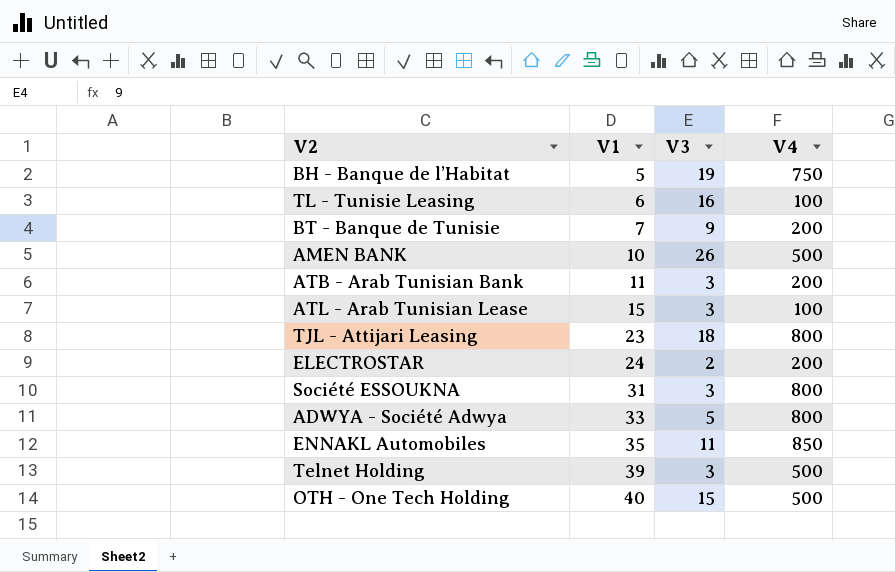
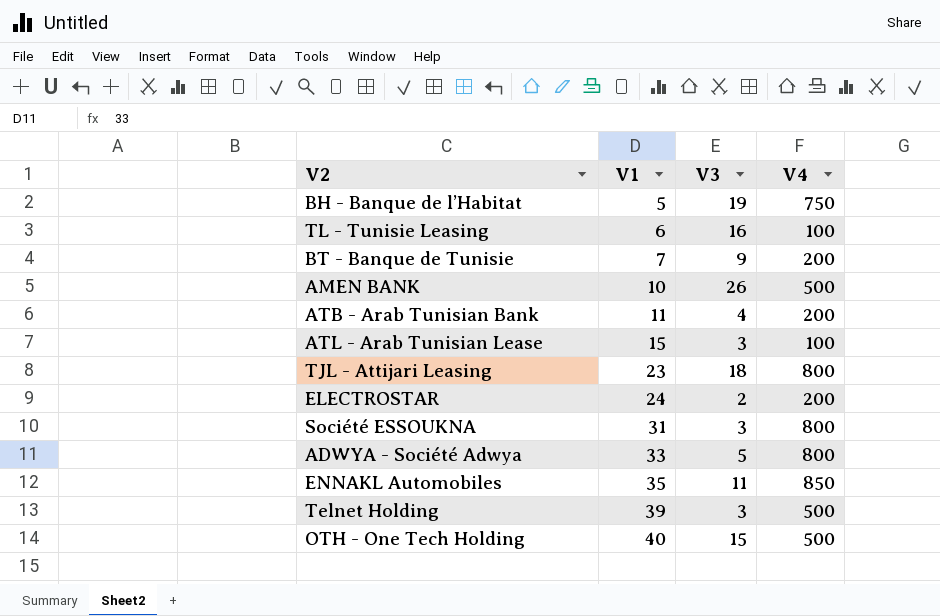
ATB - Arab Tunisian Bank | V3: 3 -> 4

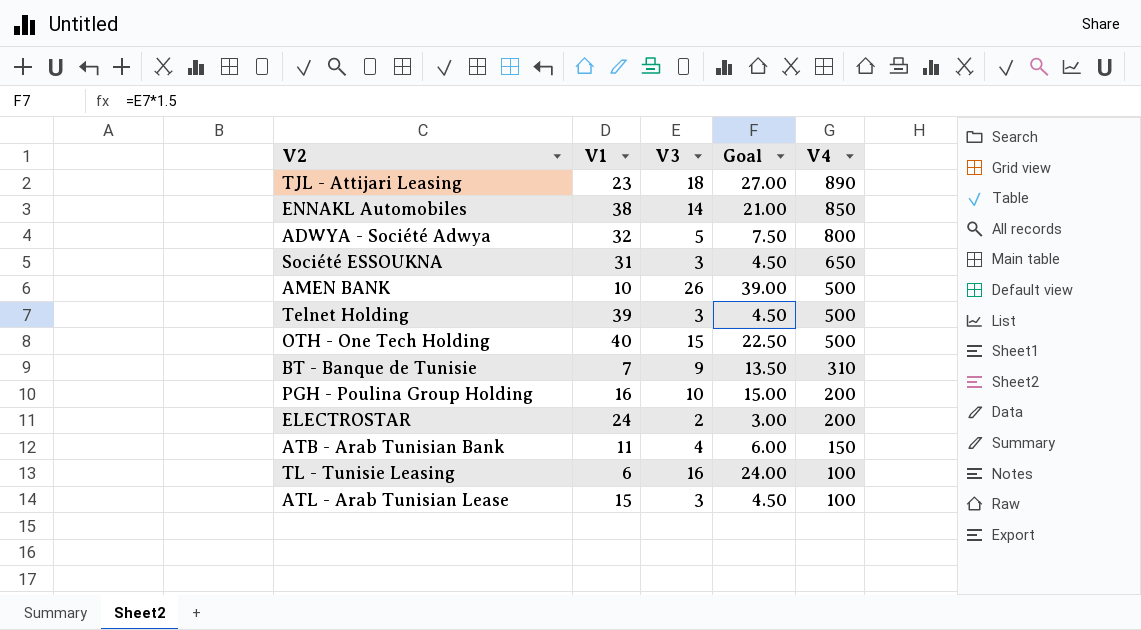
row order: V1 ascending -> V4 descending
column Goal | formula: none -> [V3] * 1.5
row BH - Banque de l’Habitat: 5 | 19 | 750 -> none
TJL - Attijari Leasing | V4: 800 -> 890
ENNAKL Automobiles | V1: 35 -> 38
ENNAKL Automobiles | V3: 11 -> 14
ADWYA - Société Adwya | V1: 33 -> 32
Société ESSOUKNA | V4: 800 -> 650
BT - Banque de Tunisie | V4: 200 -> 310
row PGH - Poulina Group Holding: none -> 16 | 10 | 15.00 | 200
ATB - Arab Tunisian Bank | V4: 200 -> 150

